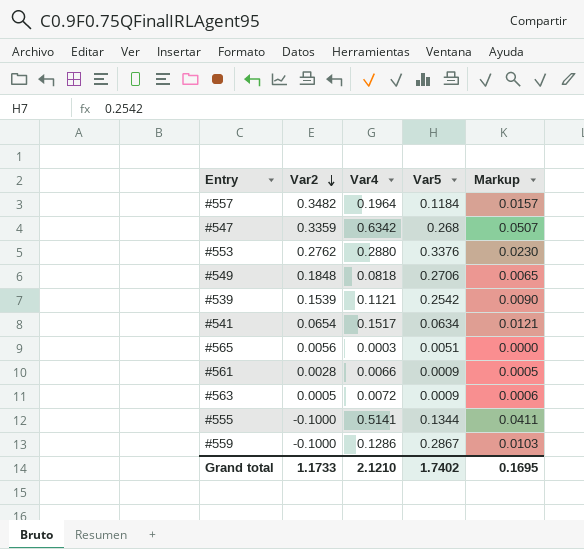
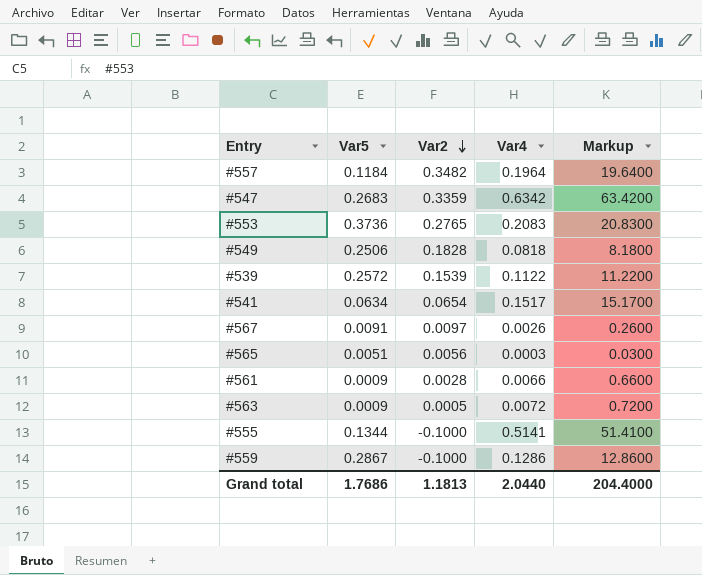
column Var5 | position: 4 -> 2
column Markup | formula: [Var4] * 0.08 -> [Var4] * 100
#547 | Var5: 0.268 -> 0.2683
#553 | Var5: 0.3376 -> 0.3736
#553 | Var2: 0.2762 -> 0.2765
#553 | Var4: 0.2880 -> 0.2083
#549 | Var5: 0.2706 -> 0.2506
#549 | Var2: 0.1848 -> 0.1828
#539 | Var5: 0.2542 -> 0.2572
#539 | Var4: 0.1121 -> 0.1122
row #567: none -> 0.0091 | 0.0097 | 0.0026 | 0.2600
Grand total | Var5: 1.7402 -> 1.7686
Grand total | Var2: 1.1733 -> 1.1813
Grand total | Var4: 2.1210 -> 2.0440
Grand total | Markup: 0.1695 -> 204.4000

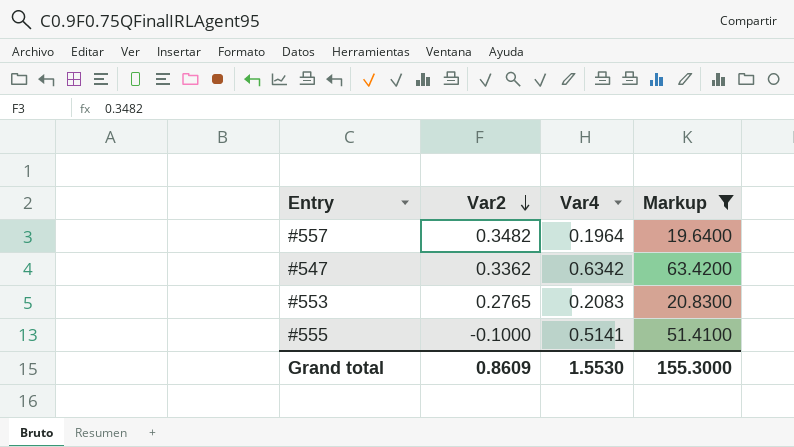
filter: none -> Markup >= 19.6400
column Var5 | position: 2 -> none
#547 | Var2: 0.3359 -> 0.3362
Grand total | Var2: 1.1813 -> 0.8609
Grand total | Var4: 2.0440 -> 1.5530
Grand total | Markup: 204.4000 -> 155.3000

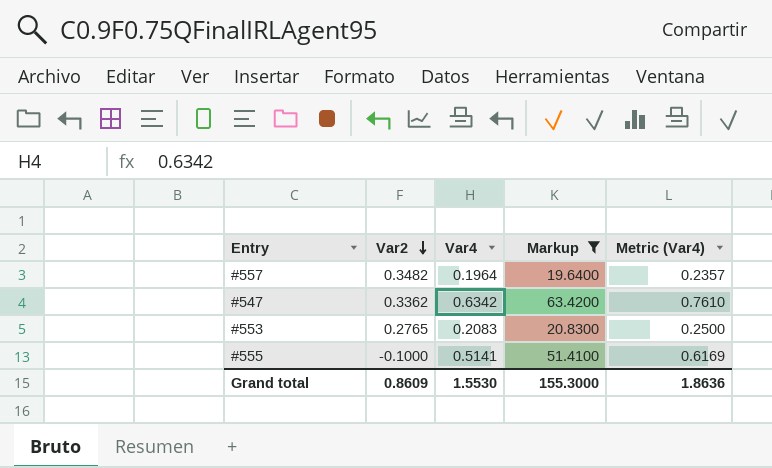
column Metric (Var4) | formula: none -> [Var4] * 1.2

